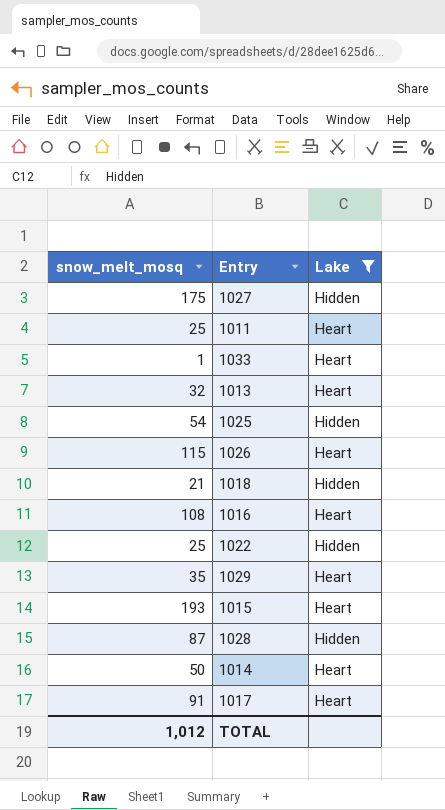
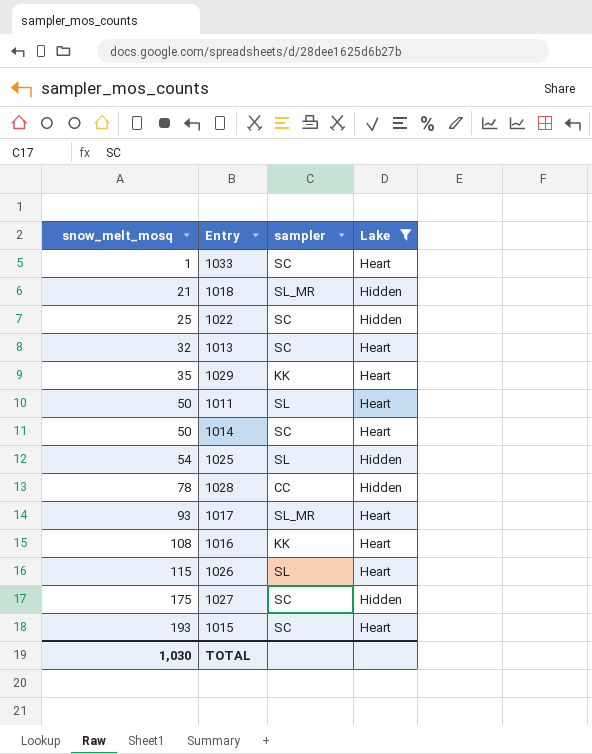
row order: none -> snow_melt_mosq ascending
column sampler | position: none -> 3
1011 | snow_melt_mosq: 25 -> 50
1028 | snow_melt_mosq: 87 -> 78
1017 | snow_melt_mosq: 91 -> 93
TOTAL | snow_melt_mosq: 1,012 -> 1,030

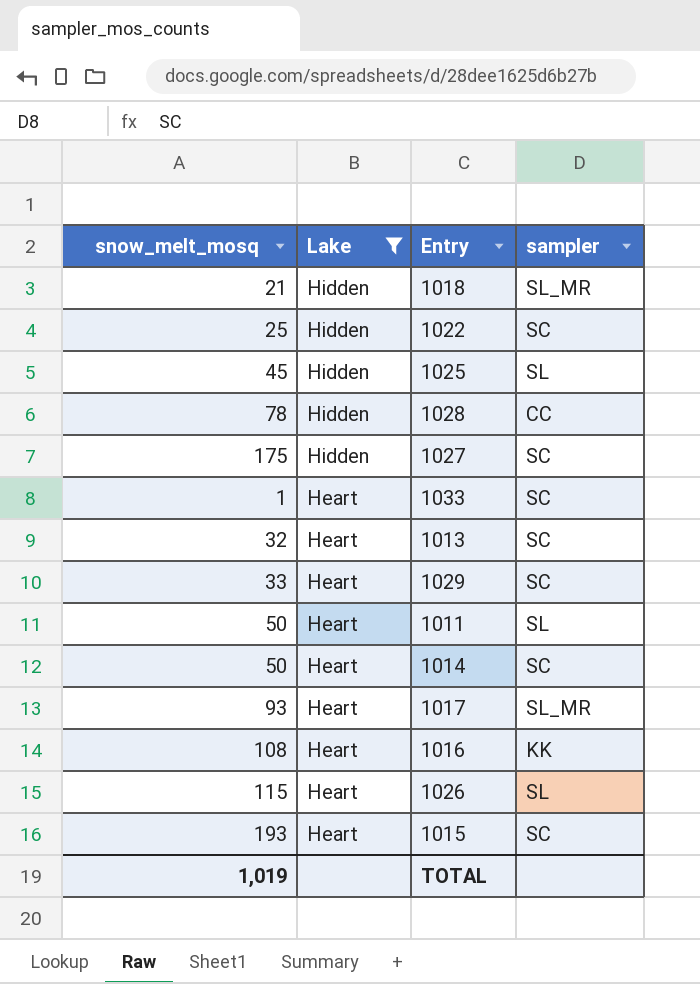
row order: snow_melt_mosq ascending -> Lake descending
column Lake | position: 4 -> 2
1025 | snow_melt_mosq: 54 -> 45
1029 | snow_melt_mosq: 35 -> 33
1029 | sampler: KK -> SC
TOTAL | snow_melt_mosq: 1,030 -> 1,019

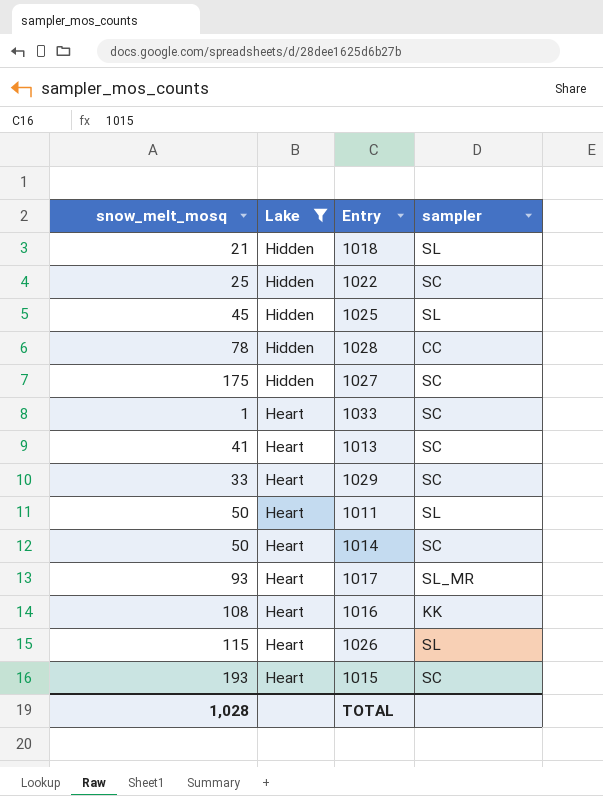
1018 | sampler: SL_MR -> SL
1013 | snow_melt_mosq: 32 -> 41
TOTAL | snow_melt_mosq: 1,019 -> 1,028

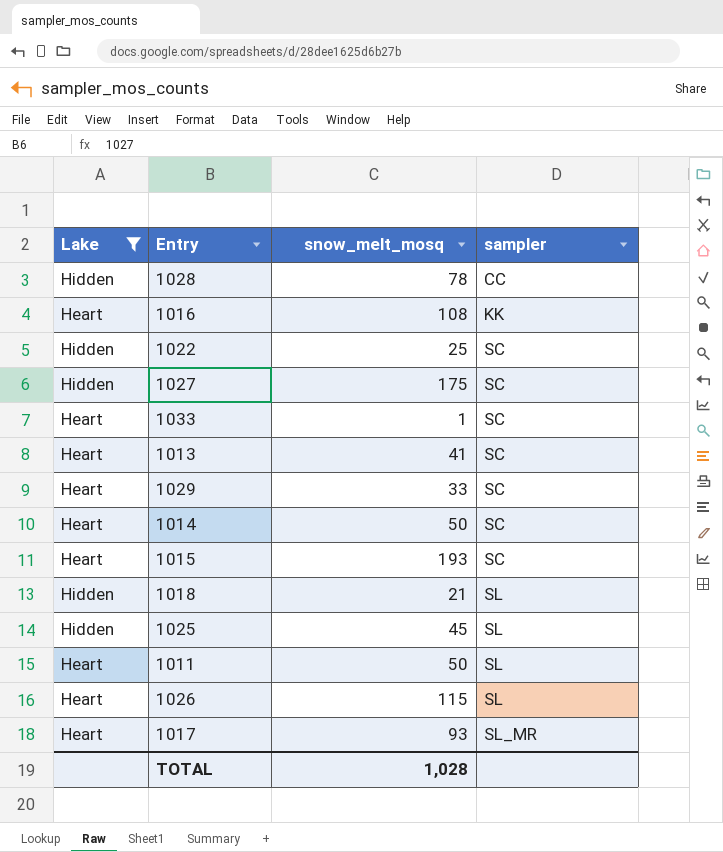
row order: Lake descending -> sampler ascending
column snow_melt_mosq | position: 1 -> 3

